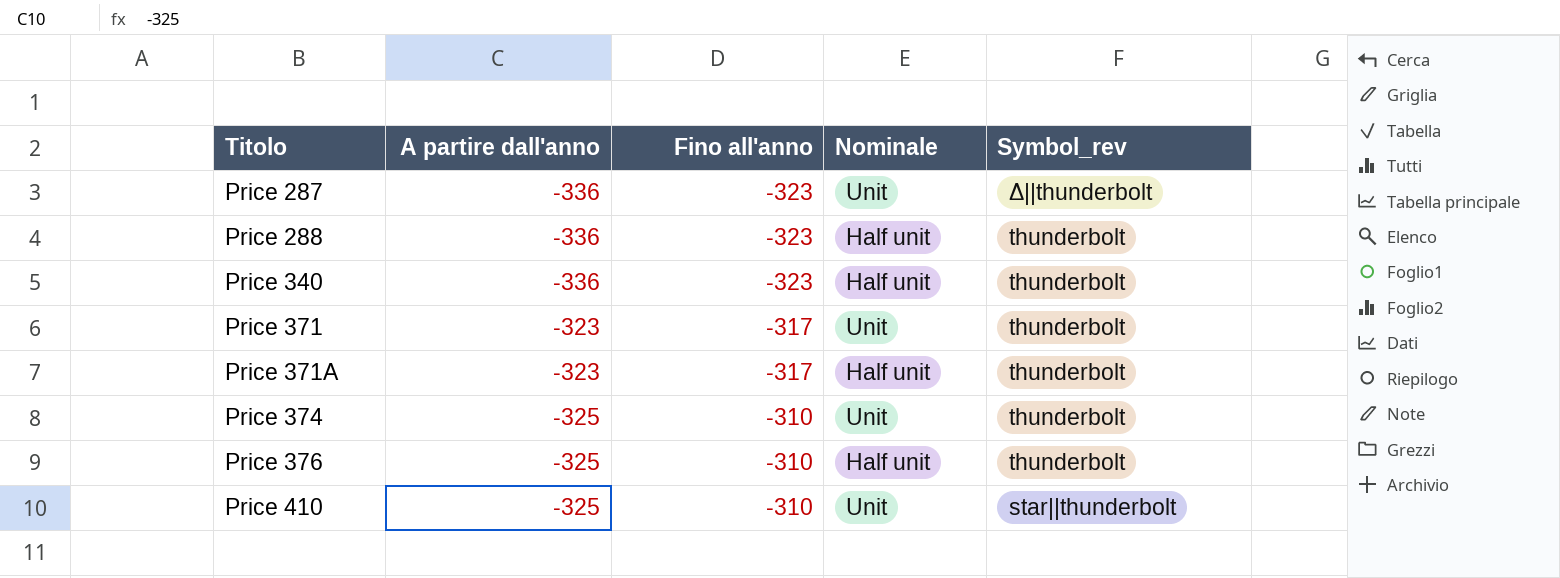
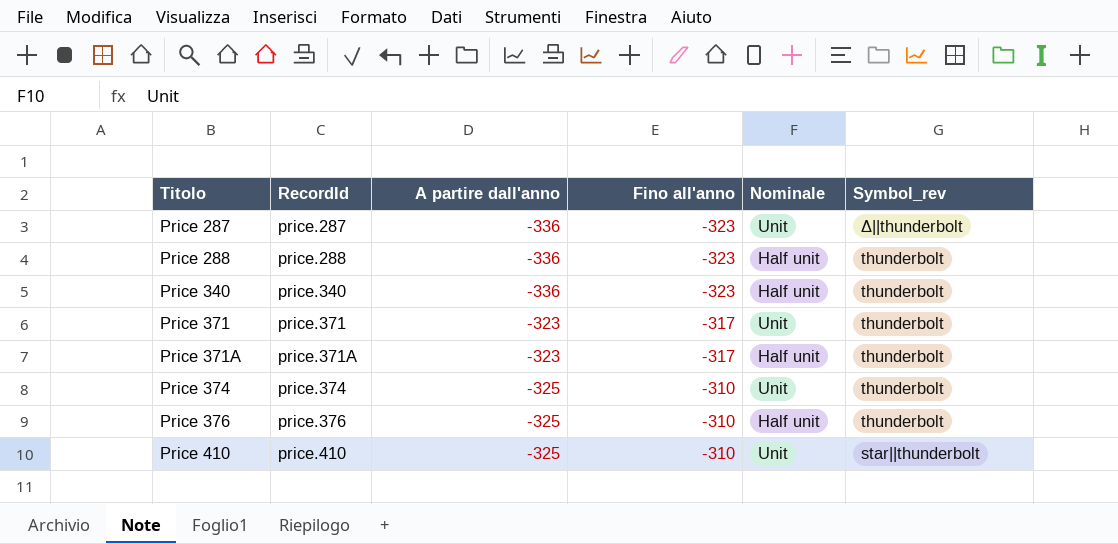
column RecordId | position: none -> 2

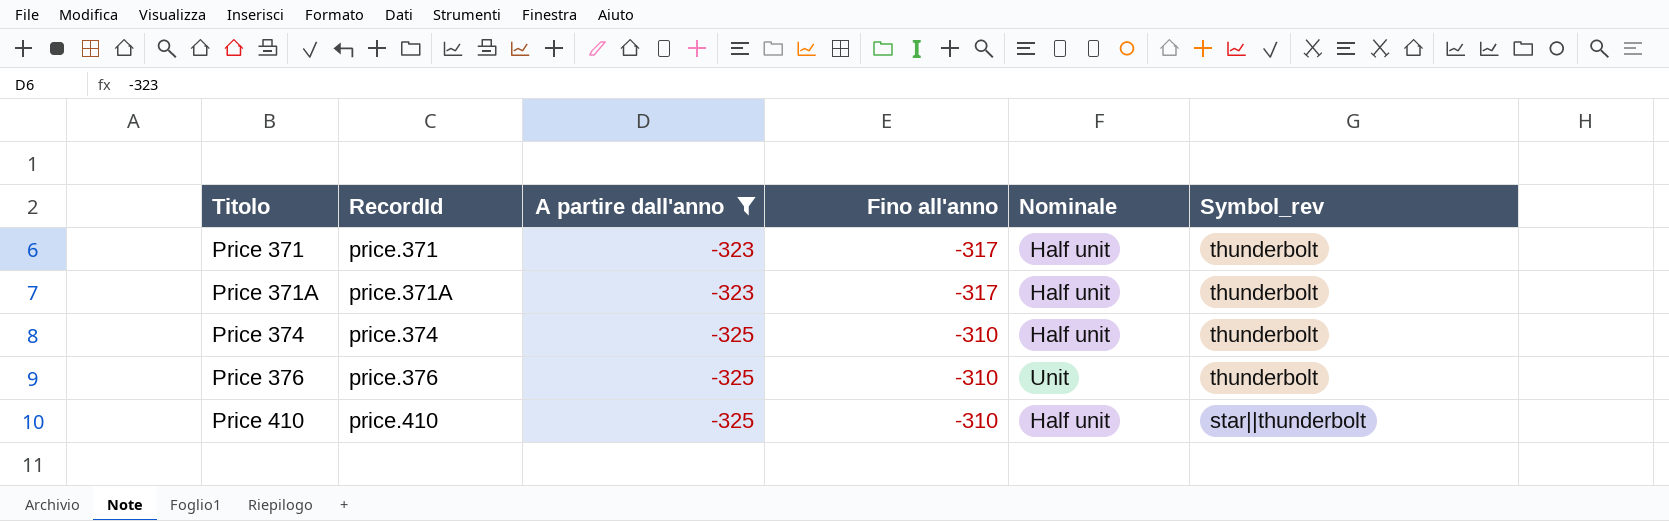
filter: none -> A partire dall'anno != -336
Price 371 | Nominale: Unit -> Half unit
Price 374 | Nominale: Unit -> Half unit
Price 376 | Nominale: Half unit -> Unit
Price 410 | Nominale: Unit -> Half unit

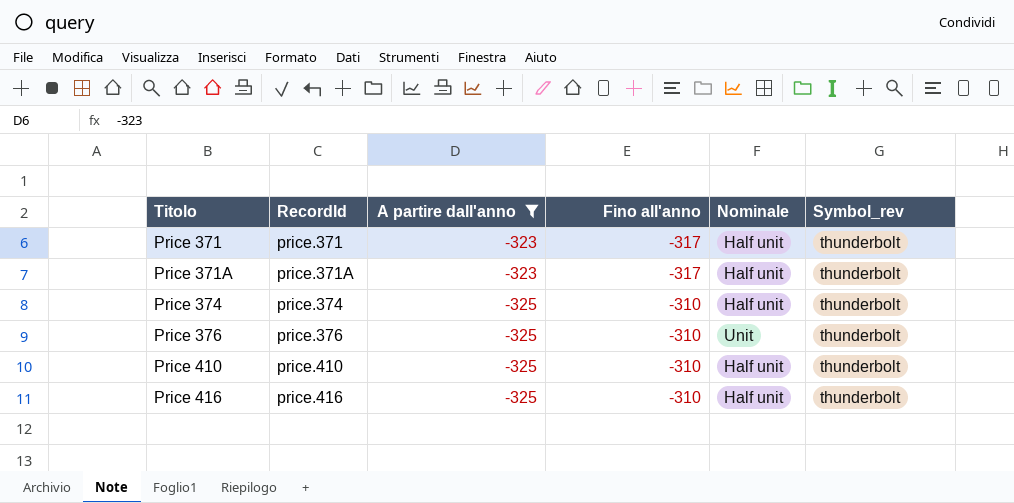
Price 410 | Symbol_rev: star||thunderbolt -> thunderbolt
row Price 416: none -> price.416 | -325 | -310 | Half unit | thunderbolt

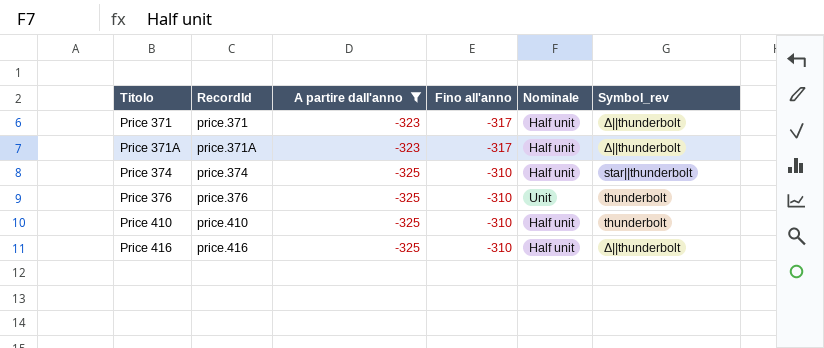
Price 371 | Symbol_rev: thunderbolt -> Δ||thunderbolt
Price 371A | Symbol_rev: thunderbolt -> Δ||thunderbolt
Price 374 | Symbol_rev: thunderbolt -> star||thunderbolt
Price 416 | Symbol_rev: thunderbolt -> Δ||thunderbolt

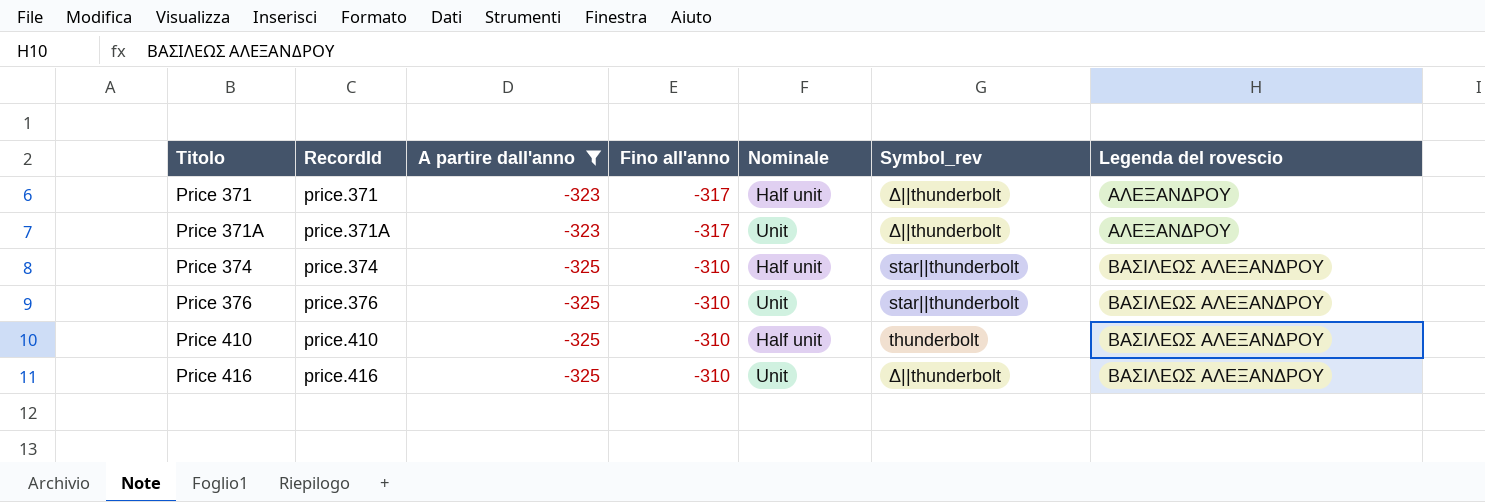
column Legenda del rovescio | position: none -> 7
Price 371A | Nominale: Half unit -> Unit
Price 376 | Symbol_rev: thunderbolt -> star||thunderbolt
Price 416 | Nominale: Half unit -> Unit

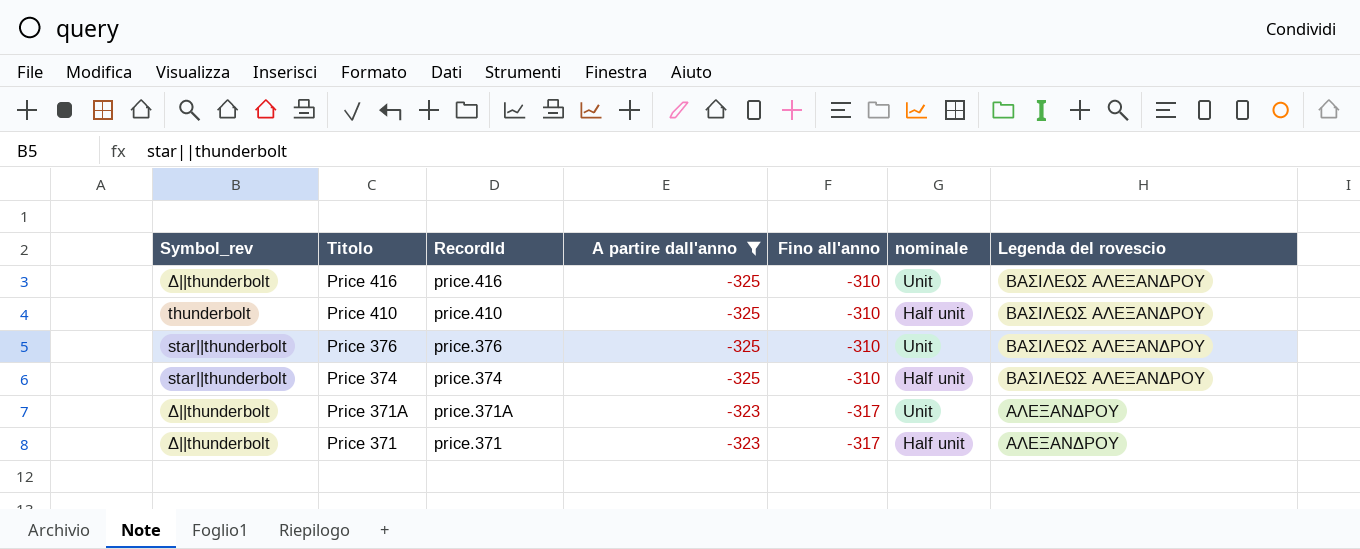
row order: Titolo ascending -> Titolo descending
column Symbol_rev | position: 6 -> 1
column name: Nominale -> nominale

